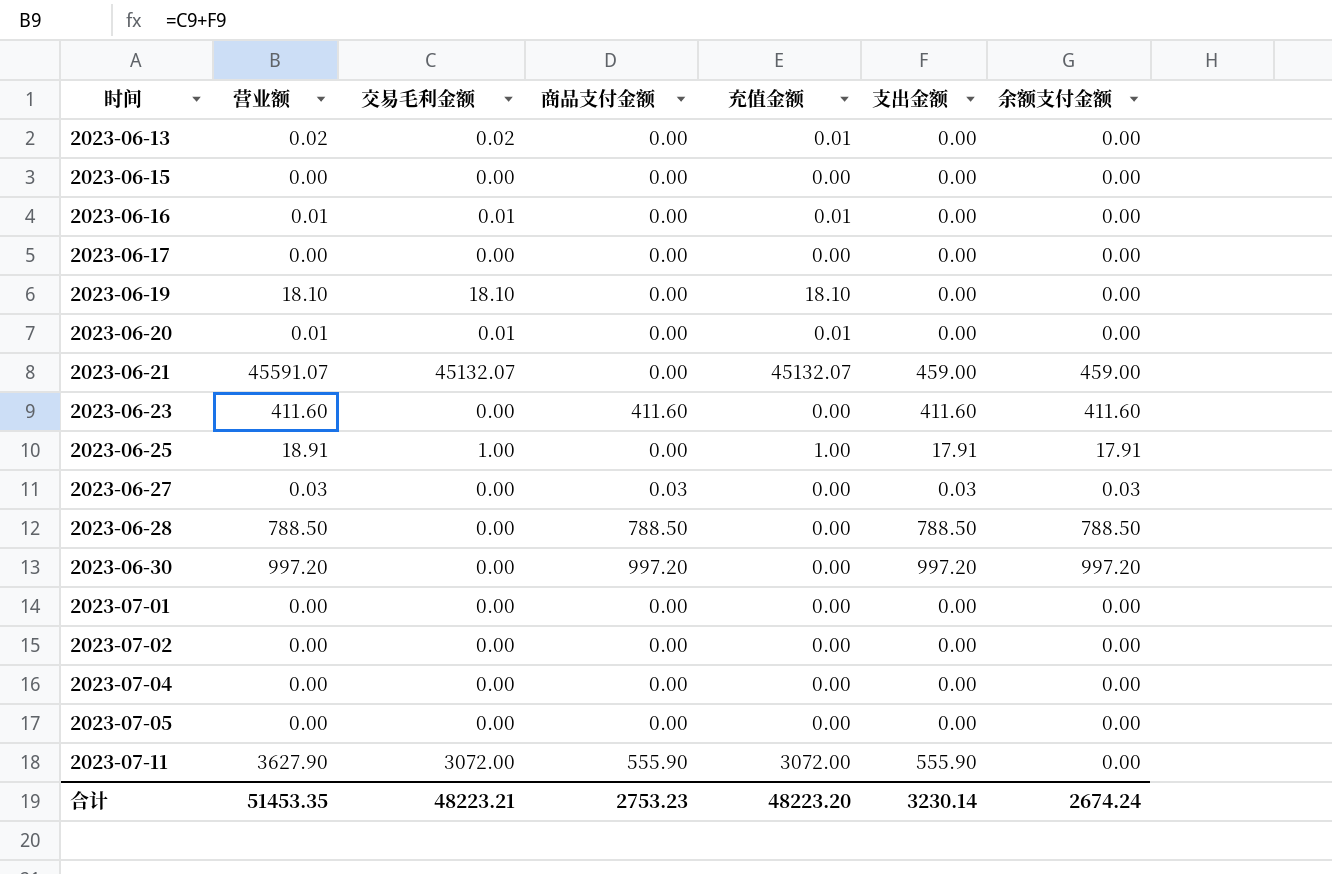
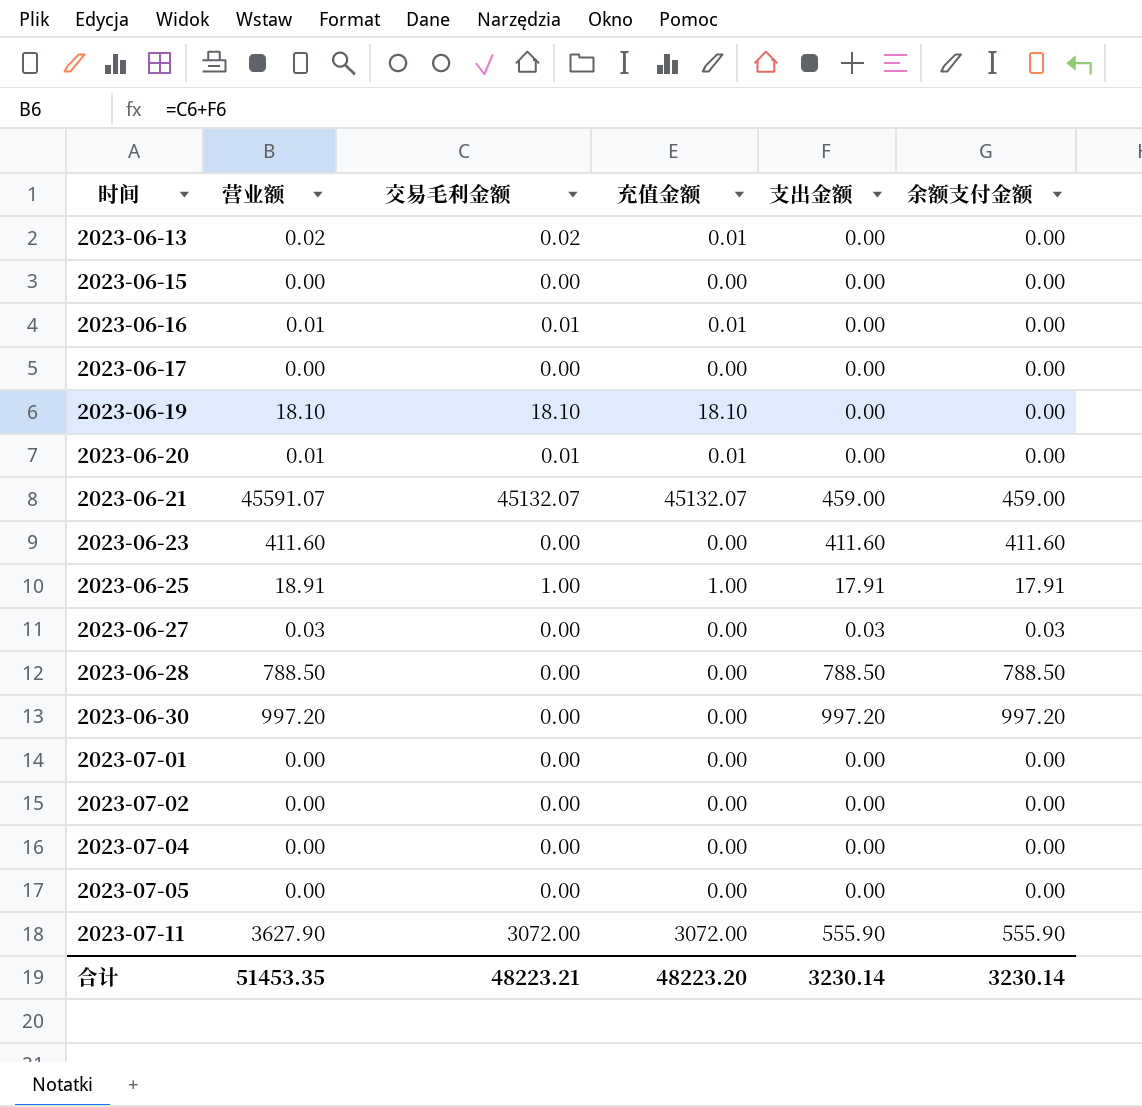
column 商品支付金额 | position: 4 -> none
2023-07-11 | 余额支付金额: 0.00 -> 555.90
合计 | 余额支付金额: 2674.24 -> 3230.14

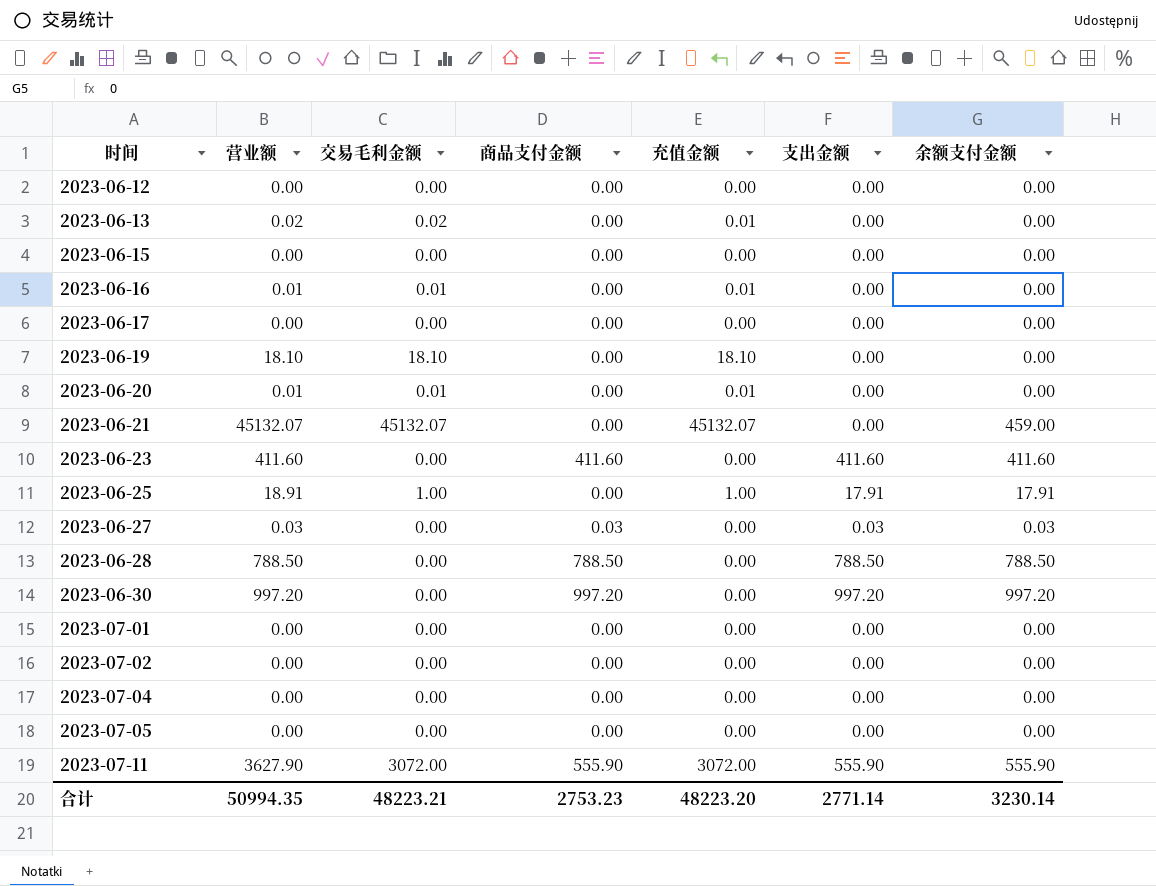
column 商品支付金额 | position: none -> 4
row 2023-06-12: none -> 0.00 | 0.00 | 0.00 | 0.00 | 0.00 | 0.00
2023-06-21 | 营业额: 45591.07 -> 45132.07
2023-06-21 | 支出金额: 459.00 -> 0.00
合计 | 营业额: 51453.35 -> 50994.35
合计 | 支出金额: 3230.14 -> 2771.14

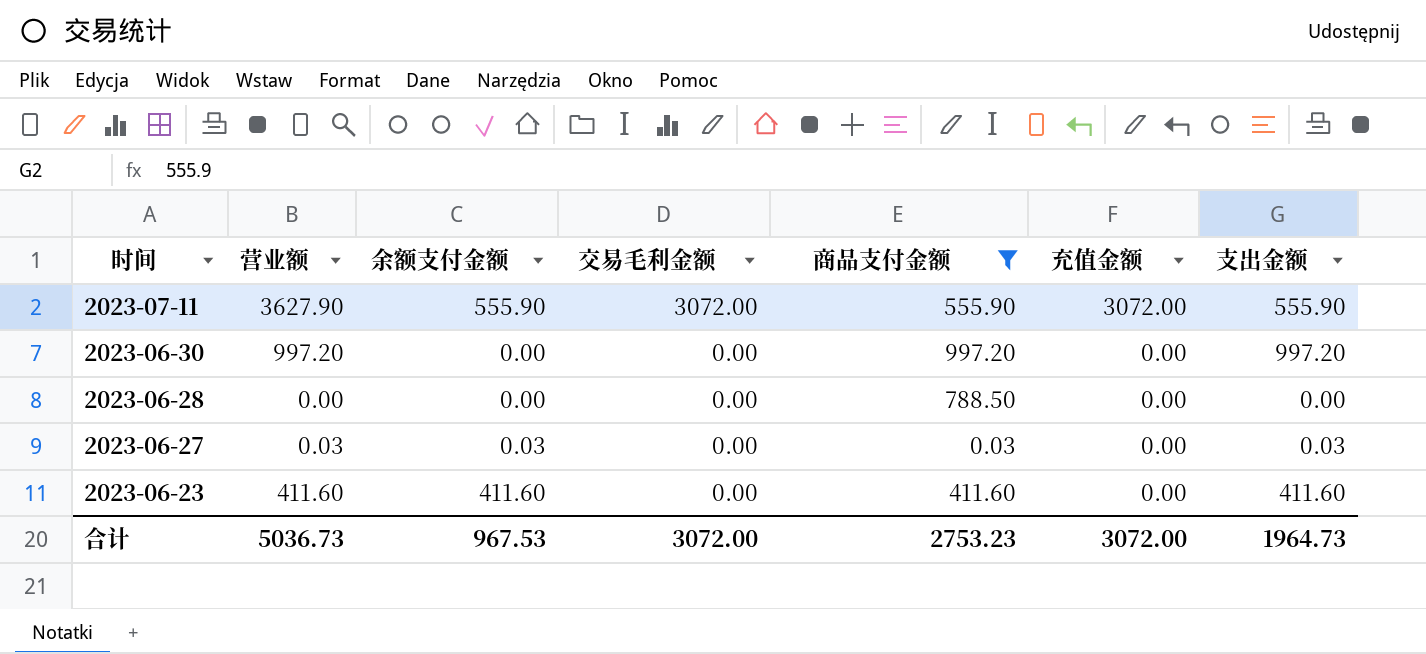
filter: none -> 商品支付金额 != 0.00
row order: 时间 ascending -> 时间 descending
column 余额支付金额 | position: 7 -> 3
2023-06-30 | 余额支付金额: 997.20 -> 0.00
2023-06-28 | 营业额: 788.50 -> 0.00
2023-06-28 | 余额支付金额: 788.50 -> 0.00
2023-06-28 | 支出金额: 788.50 -> 0.00
合计 | 营业额: 50994.35 -> 5036.73
合计 | 余额支付金额: 3230.14 -> 967.53
合计 | 交易毛利金额: 48223.21 -> 3072.00
合计 | 充值金额: 48223.20 -> 3072.00
合计 | 支出金额: 2771.14 -> 1964.73

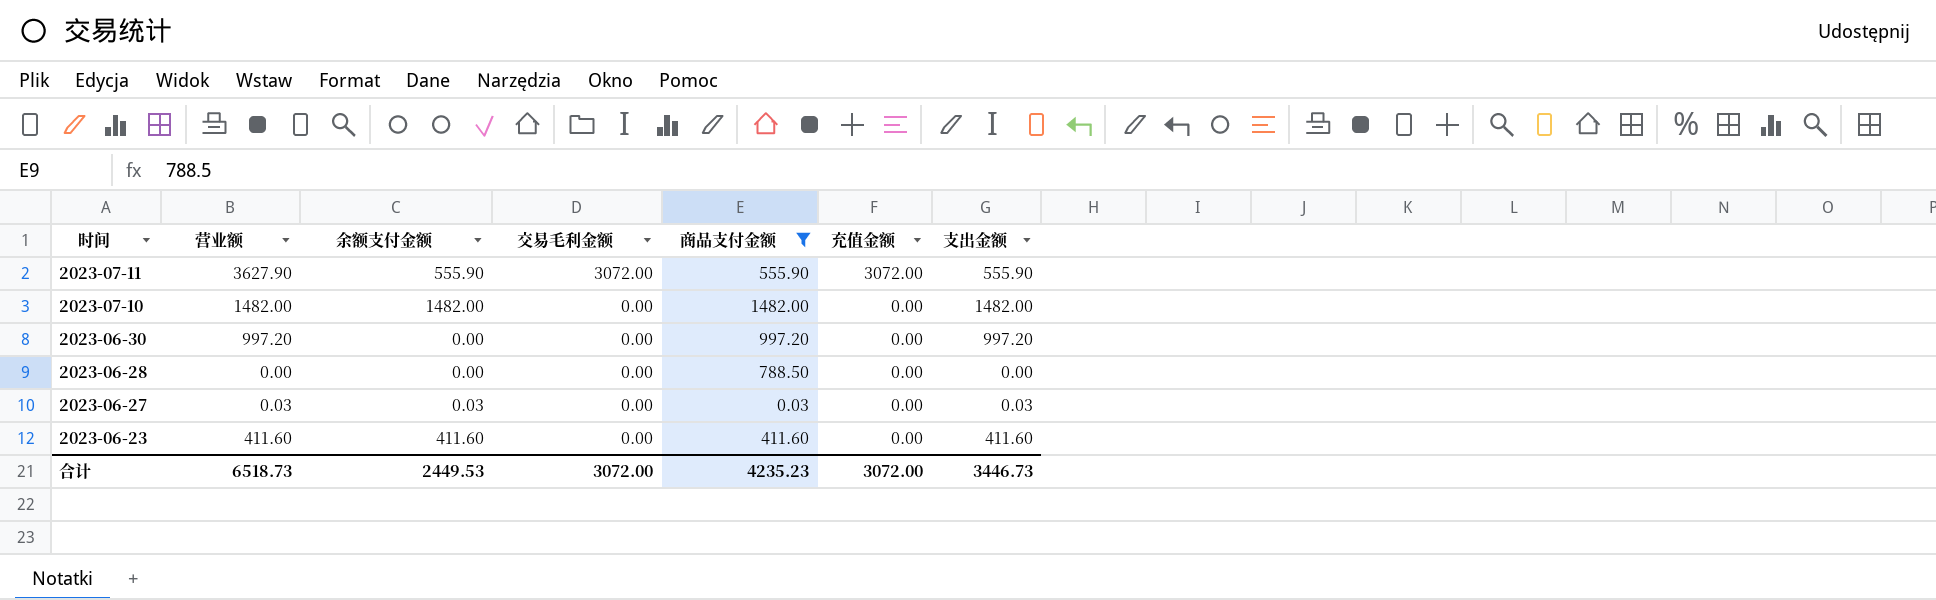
row 2023-07-10: none -> 1482.00 | 1482.00 | 0.00 | 1482.00 | 0.00 | 1482.00
合计 | 营业额: 5036.73 -> 6518.73
合计 | 余额支付金额: 967.53 -> 2449.53
合计 | 商品支付金额: 2753.23 -> 4235.23
合计 | 支出金额: 1964.73 -> 3446.73

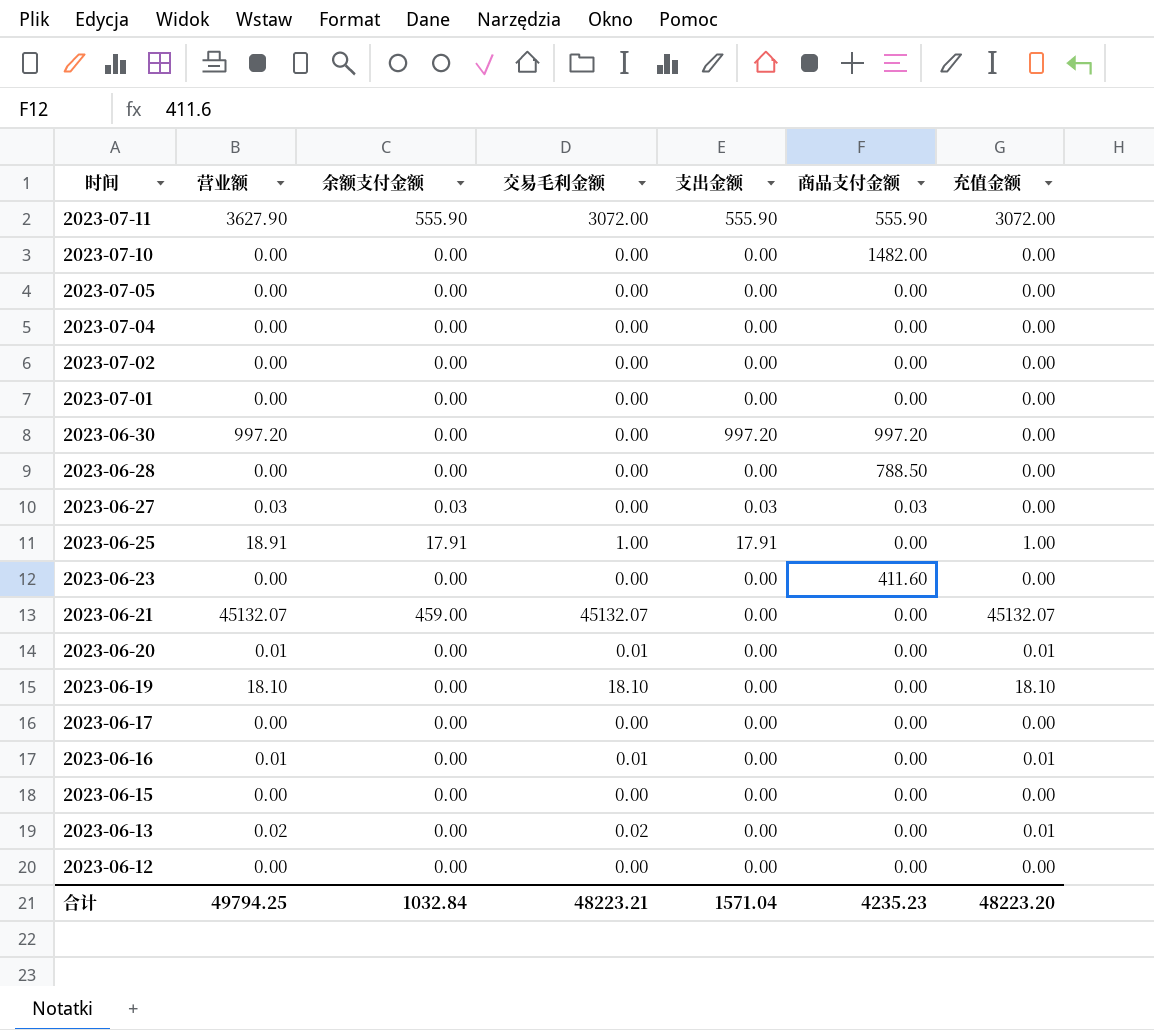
filter: 商品支付金额 != 0.00 -> none
column 支出金额 | position: 7 -> 5
2023-07-10 | 营业额: 1482.00 -> 0.00
2023-07-10 | 余额支付金额: 1482.00 -> 0.00
2023-07-10 | 支出金额: 1482.00 -> 0.00
2023-06-23 | 营业额: 411.60 -> 0.00
2023-06-23 | 余额支付金额: 411.60 -> 0.00
2023-06-23 | 支出金额: 411.60 -> 0.00
合计 | 营业额: 6518.73 -> 49794.25
合计 | 余额支付金额: 2449.53 -> 1032.84
合计 | 交易毛利金额: 3072.00 -> 48223.21
合计 | 支出金额: 3446.73 -> 1571.04
合计 | 充值金额: 3072.00 -> 48223.20

